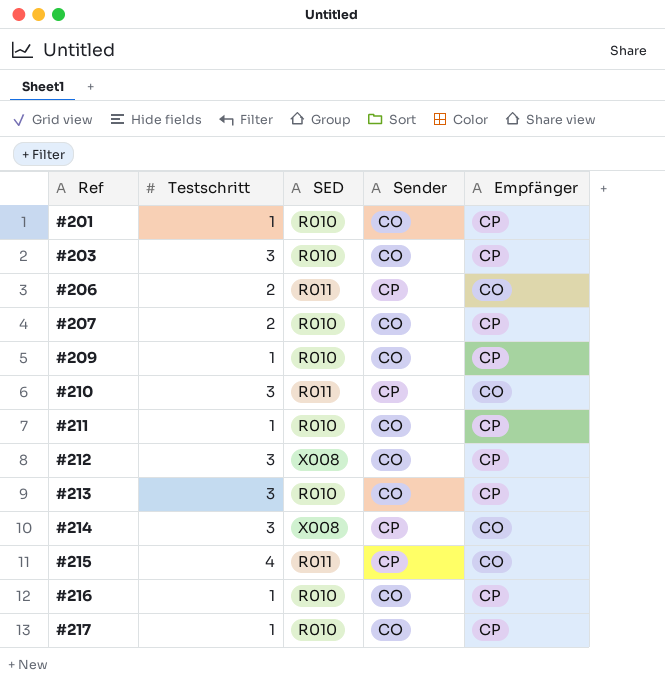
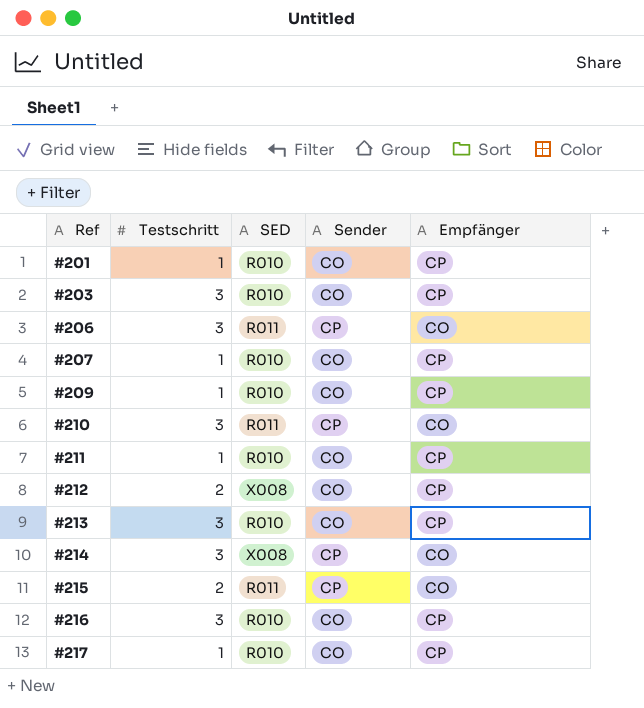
#206 | Testschritt: 2 -> 3
#207 | Testschritt: 2 -> 1
#212 | Testschritt: 3 -> 2
#215 | Testschritt: 4 -> 2
#216 | Testschritt: 1 -> 3

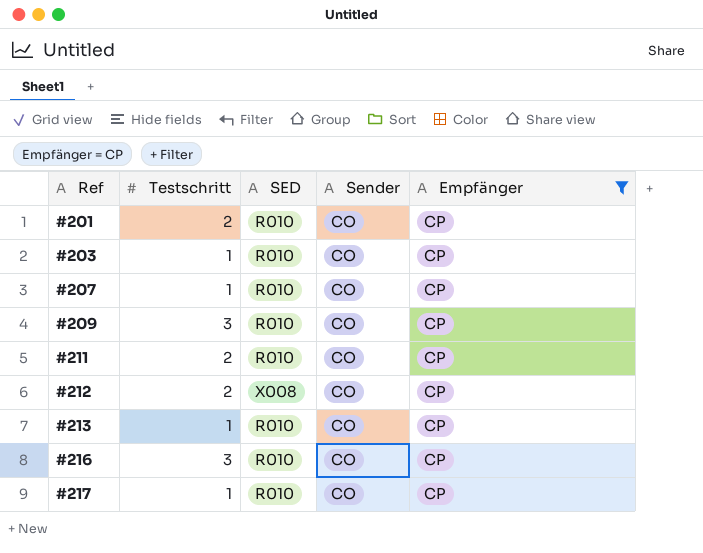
filter: none -> Empfänger = CP
#201 | Testschritt: 1 -> 2
#203 | Testschritt: 3 -> 1
#209 | Testschritt: 1 -> 3
#211 | Testschritt: 1 -> 2
#213 | Testschritt: 3 -> 1

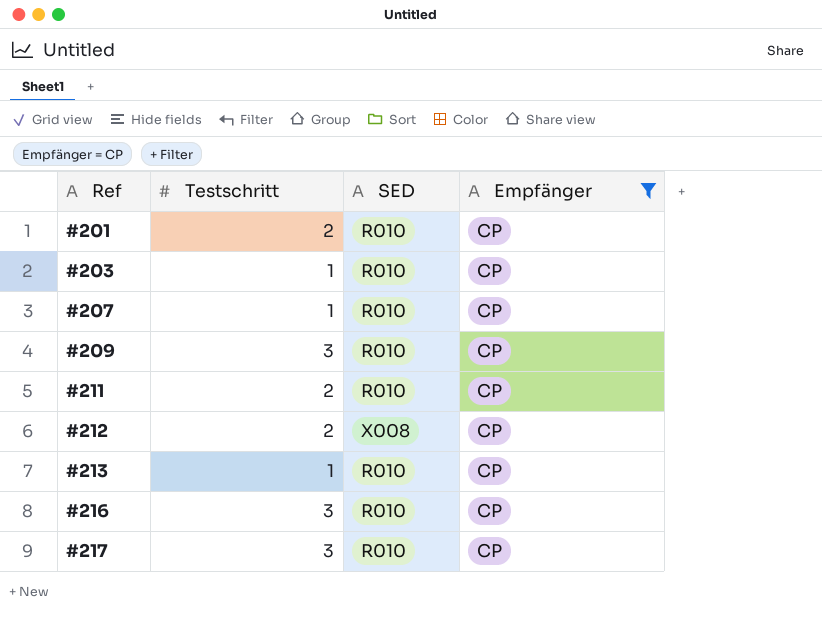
column Sender | position: 4 -> none
#217 | Testschritt: 1 -> 3

